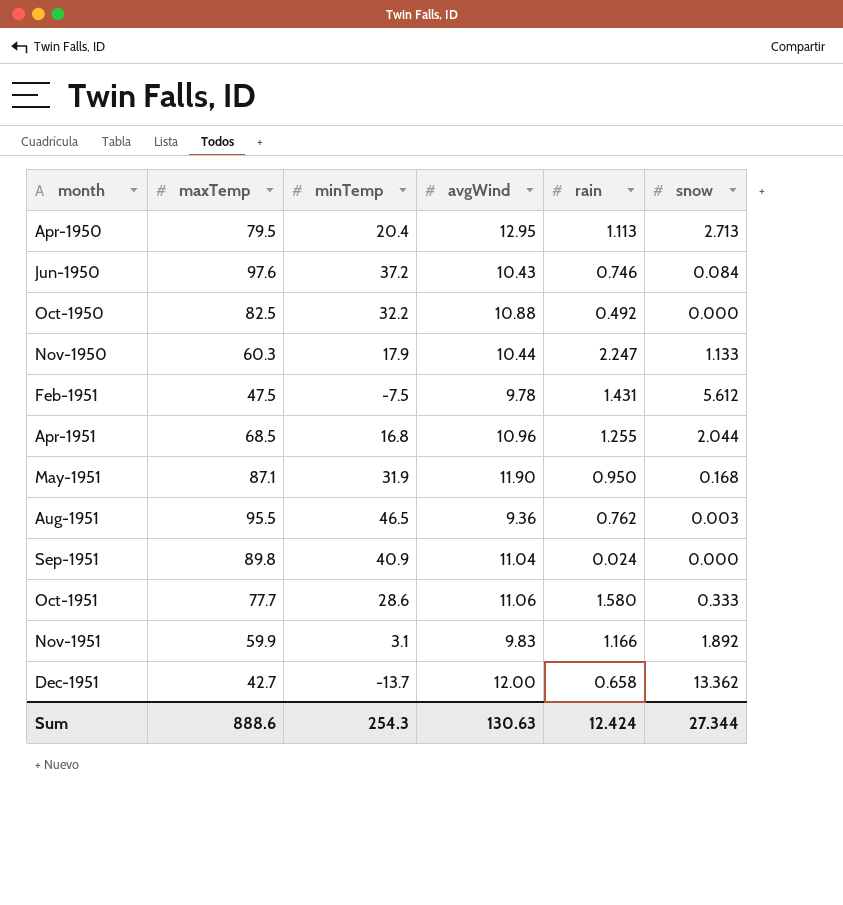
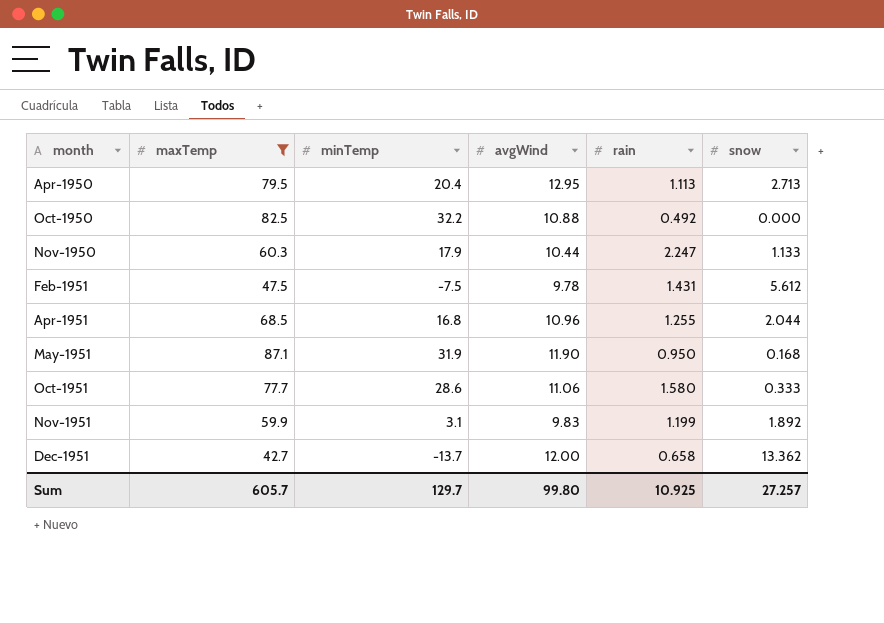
filter: none -> maxTemp <= 87.1
Nov-1951 | rain: 1.166 -> 1.199
Sum | maxTemp: 888.6 -> 605.7
Sum | minTemp: 254.3 -> 129.7
Sum | avgWind: 130.63 -> 99.80
Sum | rain: 12.424 -> 10.925
Sum | snow: 27.344 -> 27.257

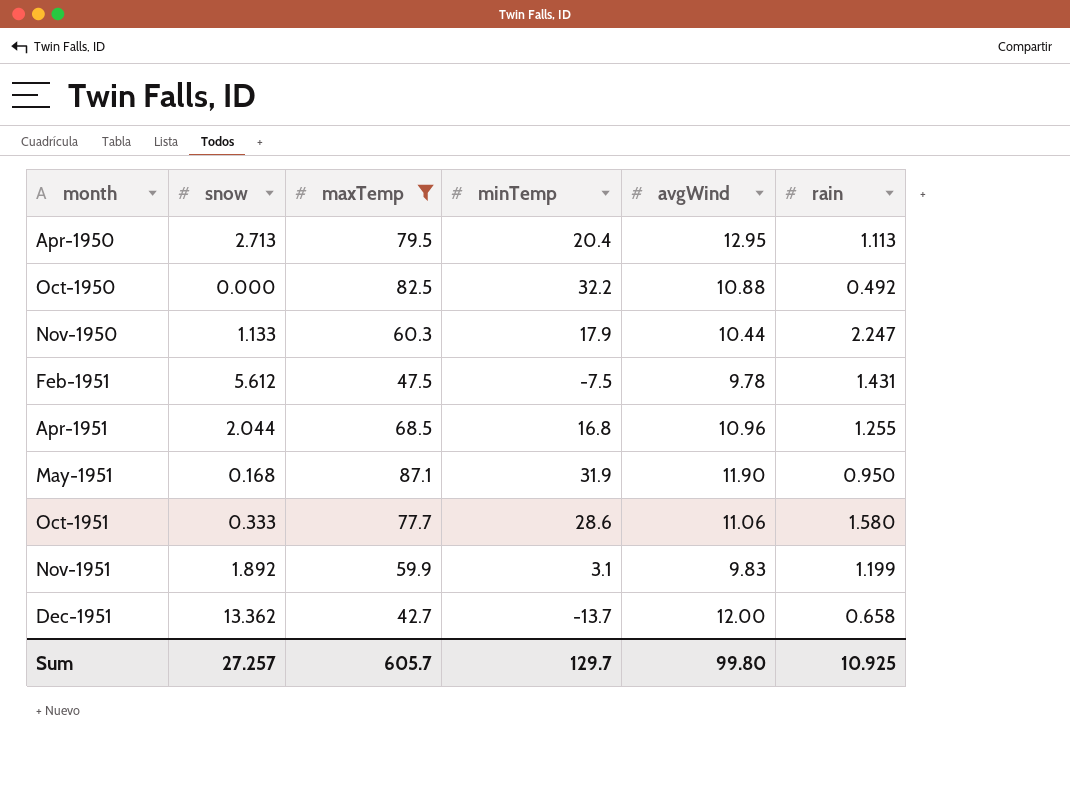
column snow | position: 6 -> 2

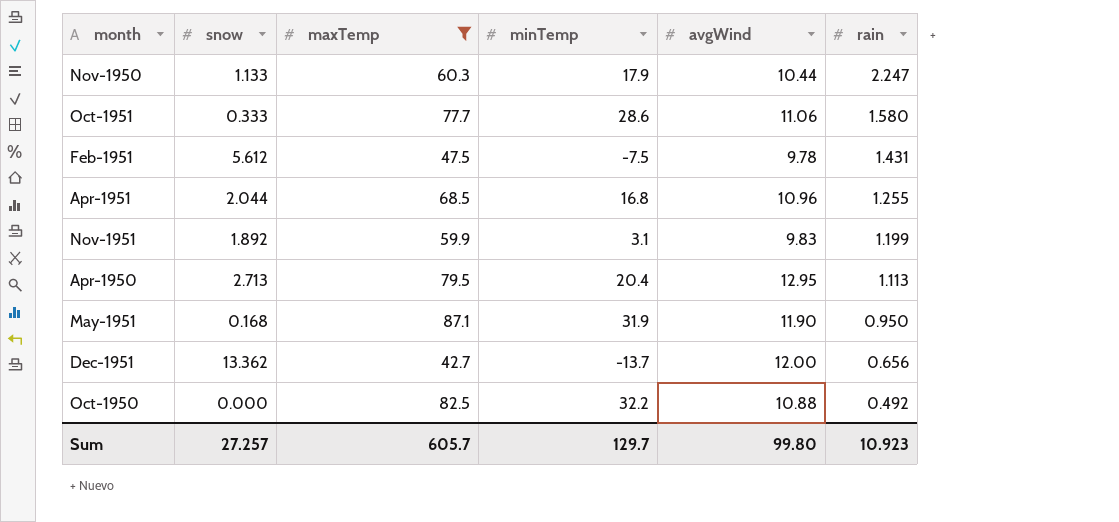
row order: month ascending -> rain descending
Dec-1951 | rain: 0.658 -> 0.656
Sum | rain: 10.925 -> 10.923

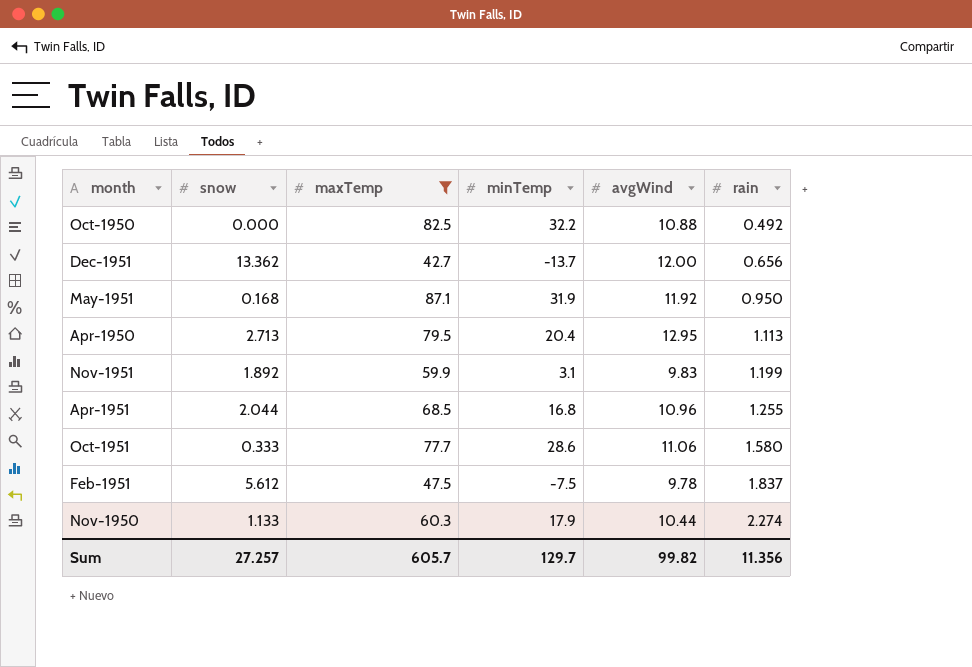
row order: rain descending -> rain ascending
May-1951 | avgWind: 11.90 -> 11.92
Feb-1951 | rain: 1.431 -> 1.837
Nov-1950 | rain: 2.247 -> 2.274
Sum | avgWind: 99.80 -> 99.82
Sum | rain: 10.923 -> 11.356

